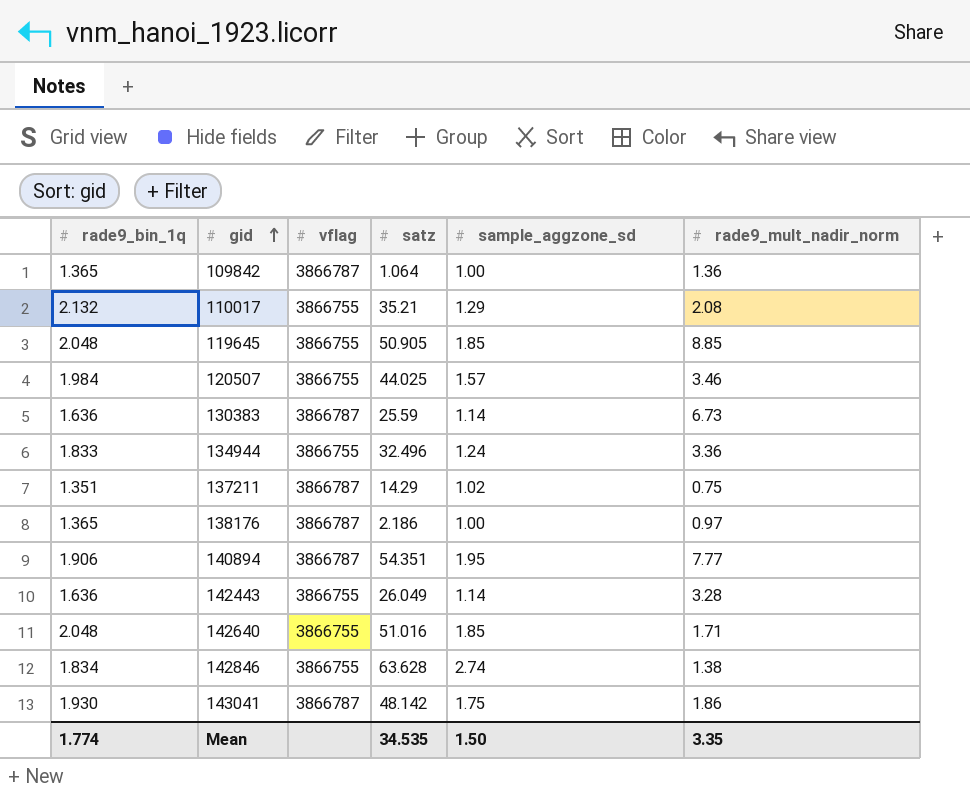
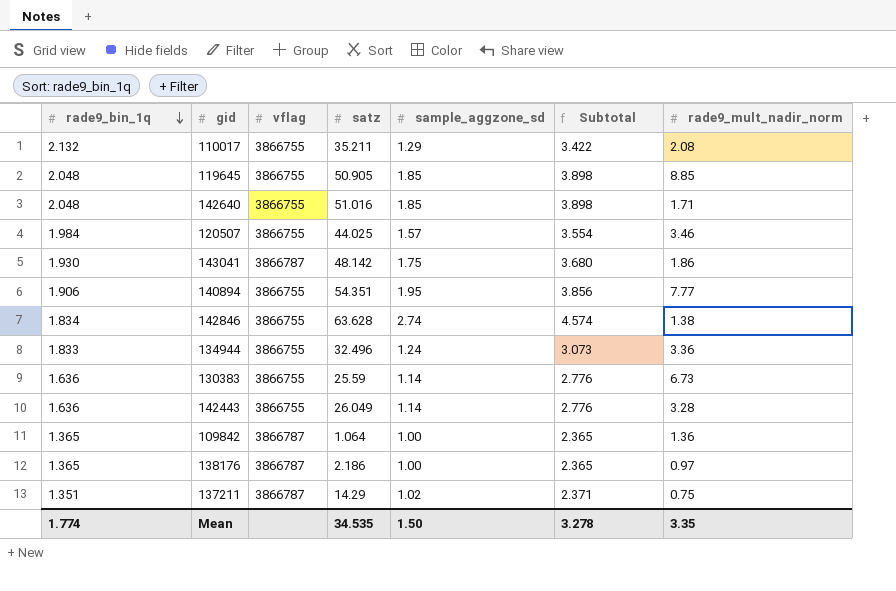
row order: gid ascending -> rade9_bin_1q descending
column Subtotal | formula: none -> [rade9_bin_1q] + [sample_aggzone_sd]
110017 | satz: 35.21 -> 35.211
140894 | vflag: 3866787 -> 3866755
130383 | vflag: 3866787 -> 3866755

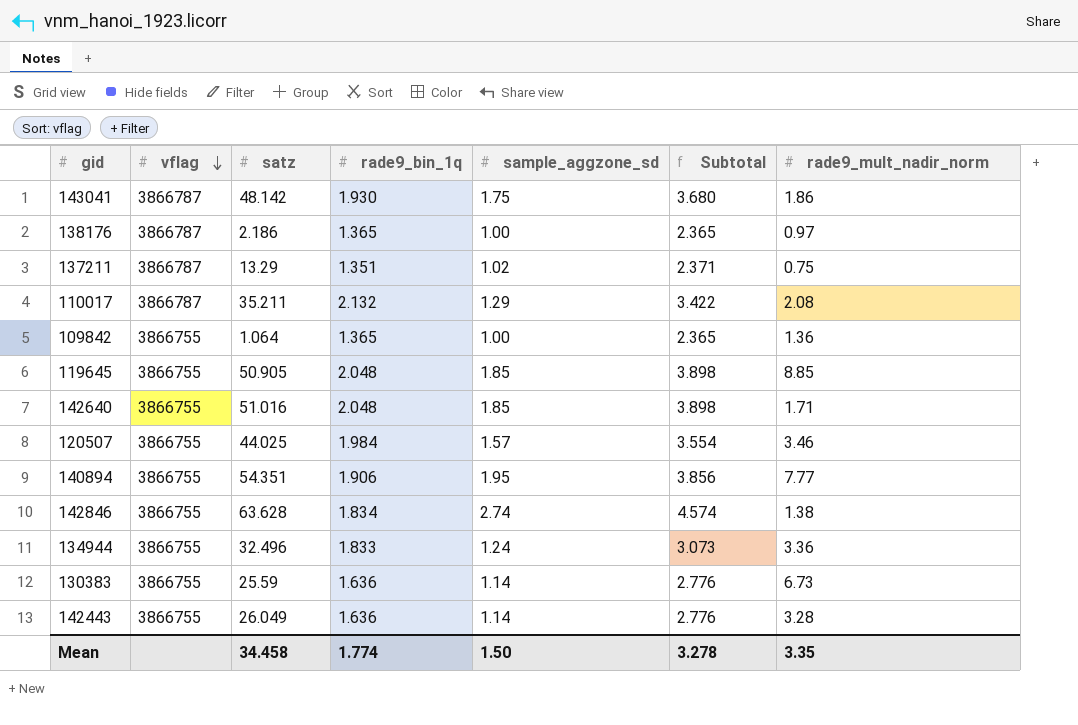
row order: rade9_bin_1q descending -> vflag descending
column rade9_bin_1q | position: 1 -> 4
137211 | satz: 14.29 -> 13.29
110017 | vflag: 3866755 -> 3866787
109842 | vflag: 3866787 -> 3866755
Mean | satz: 34.535 -> 34.458

